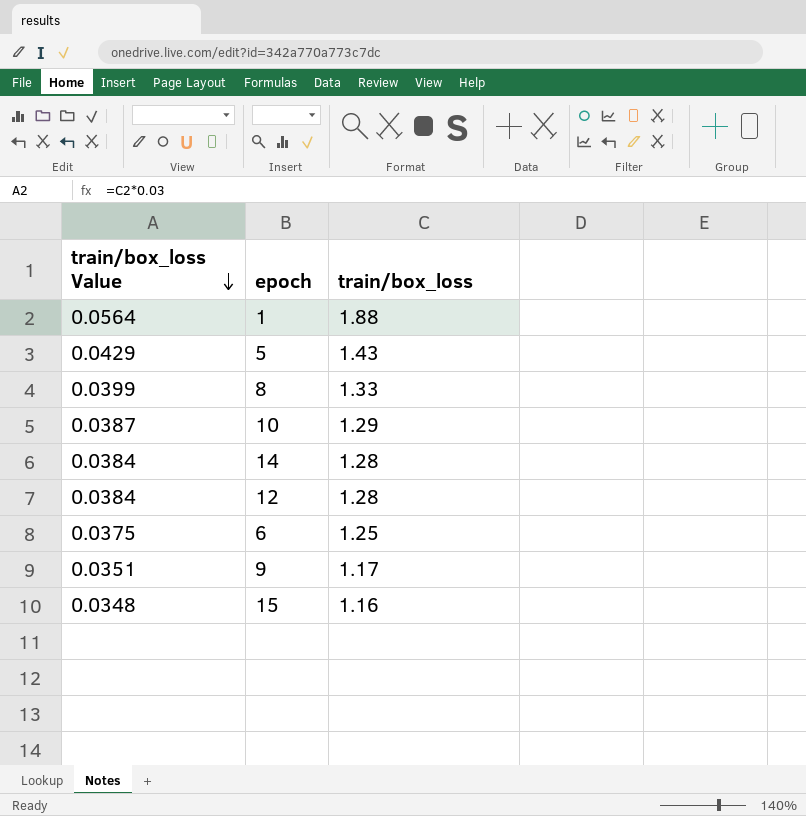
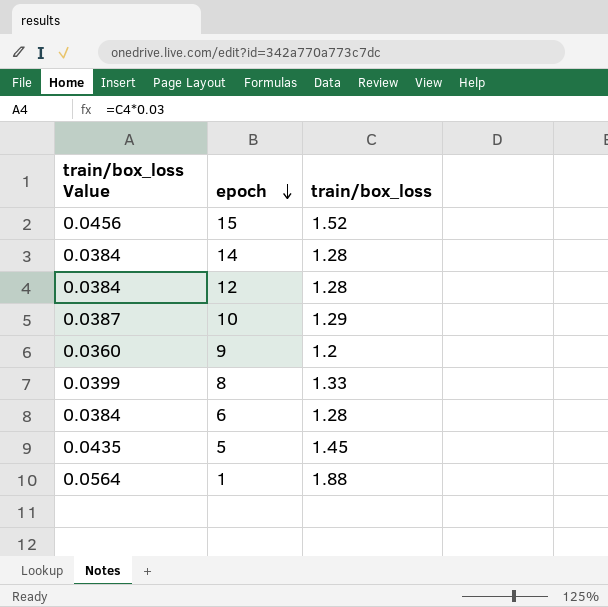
row order: train/box_loss Value descending -> epoch descending
15 | train/box_loss Value: 0.0348 -> 0.0456
15 | train/box_loss: 1.16 -> 1.52
9 | train/box_loss Value: 0.0351 -> 0.0360
9 | train/box_loss: 1.17 -> 1.2
6 | train/box_loss Value: 0.0375 -> 0.0384
6 | train/box_loss: 1.25 -> 1.28
5 | train/box_loss Value: 0.0429 -> 0.0435
5 | train/box_loss: 1.43 -> 1.45

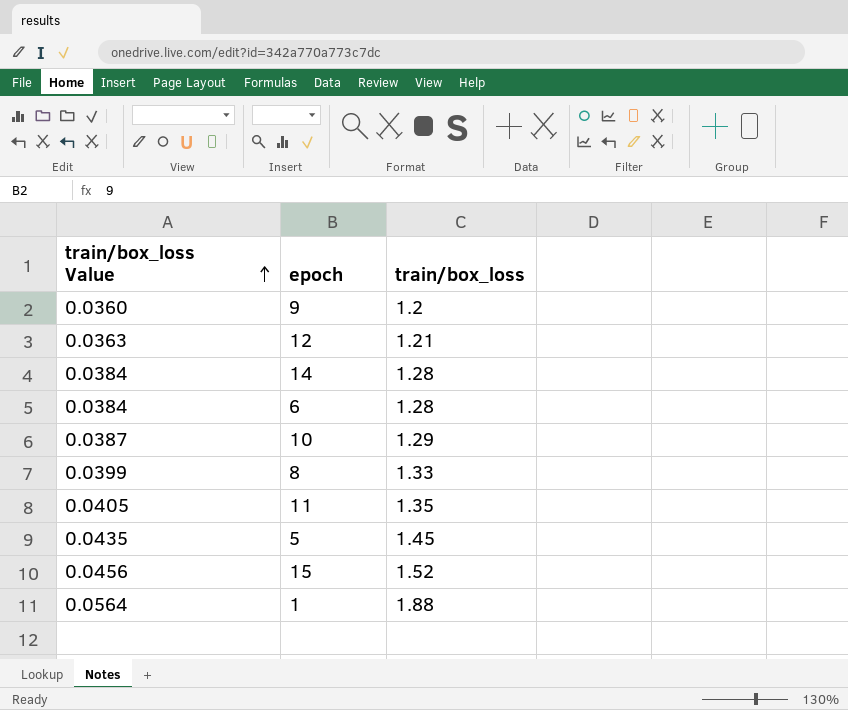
row order: epoch descending -> train/box_loss Value ascending
12 | train/box_loss Value: 0.0384 -> 0.0363
12 | train/box_loss: 1.28 -> 1.21
row 11: none -> 0.0405 | 1.35

